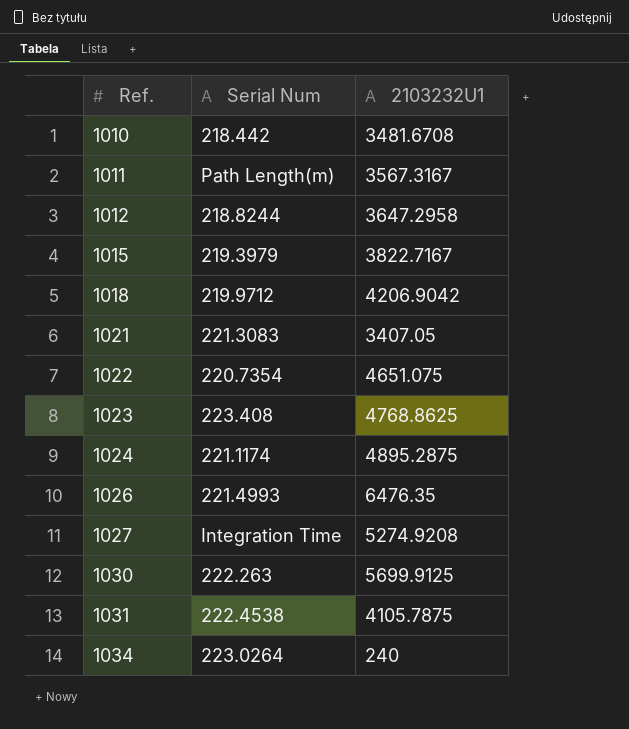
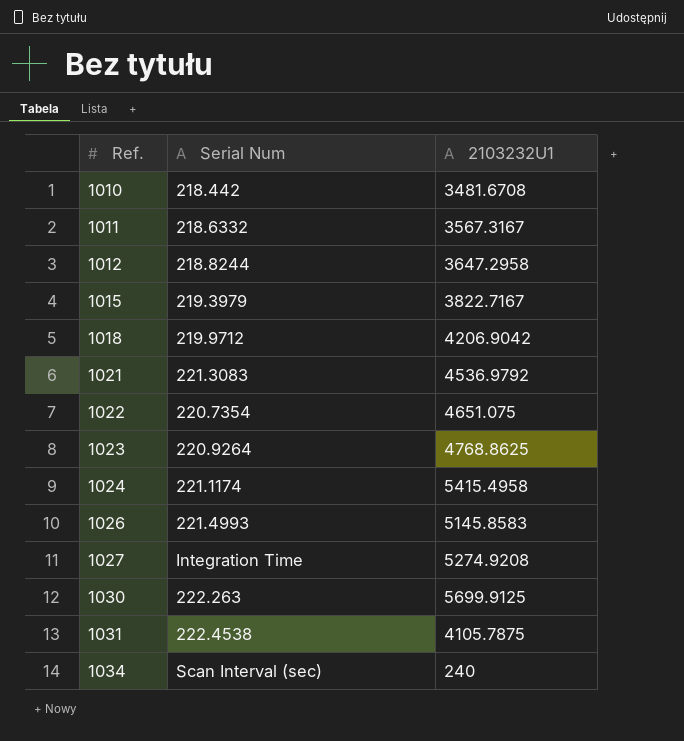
1011 | Serial Num: Path Length(m) -> 218.6332
1021 | 2103232U1: 3407.05 -> 4536.9792
1023 | Serial Num: 223.408 -> 220.9264
1024 | 2103232U1: 4895.2875 -> 5415.4958
1026 | 2103232U1: 6476.35 -> 5145.8583
1034 | Serial Num: 223.0264 -> Scan Interval (sec)

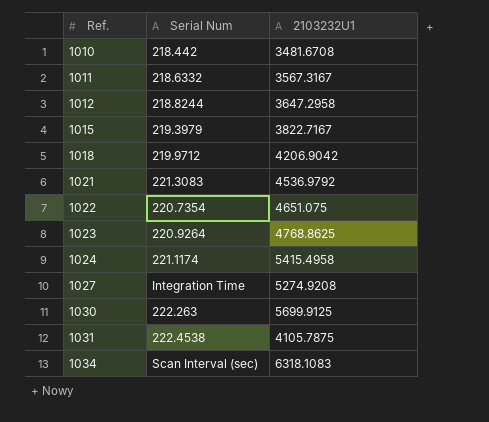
row 1026: 221.4993 | 5145.8583 -> none
1034 | 2103232U1: 240 -> 6318.1083

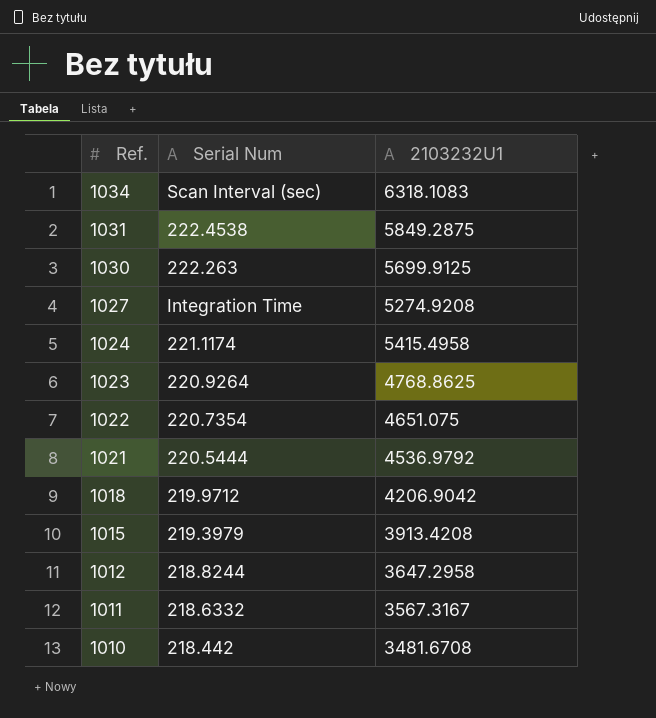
row order: Ref. ascending -> Ref. descending
1031 | 2103232U1: 4105.7875 -> 5849.2875
1021 | Serial Num: 221.3083 -> 220.5444
1015 | 2103232U1: 3822.7167 -> 3913.4208

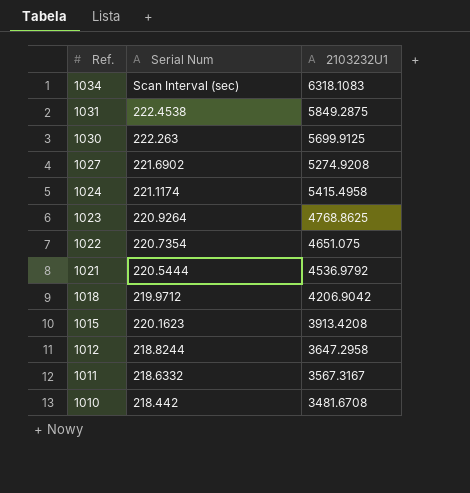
1027 | Serial Num: Integration Time -> 221.6902
1015 | Serial Num: 219.3979 -> 220.1623

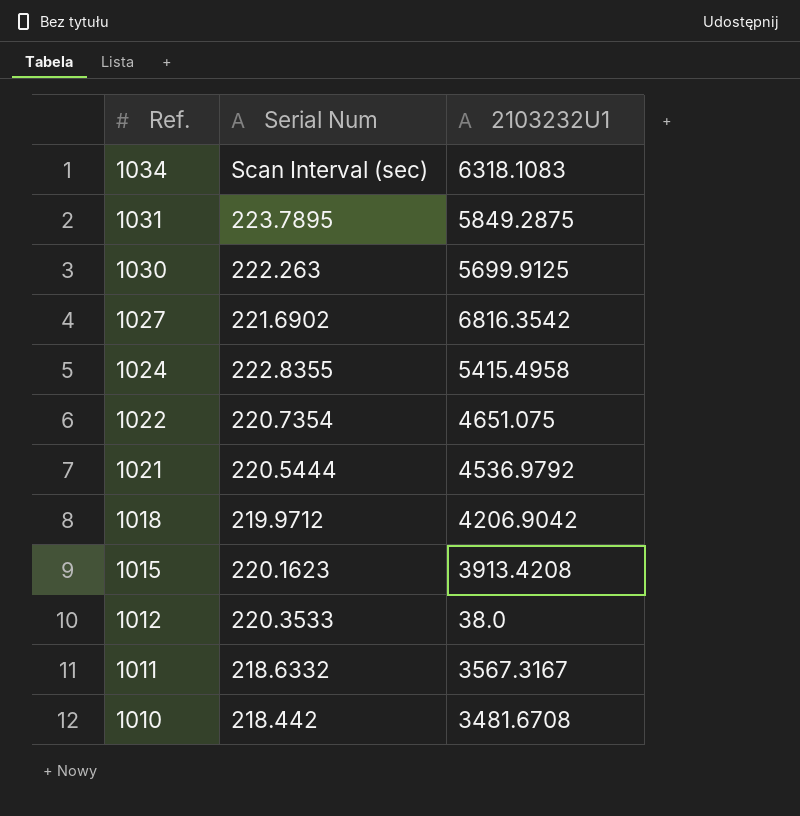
row 1023: 220.9264 | 4768.8625 -> none
1031 | Serial Num: 222.4538 -> 223.7895
1027 | 2103232U1: 5274.9208 -> 6816.3542
1024 | Serial Num: 221.1174 -> 222.8355
1012 | Serial Num: 218.8244 -> 220.3533
1012 | 2103232U1: 3647.2958 -> 38.0

